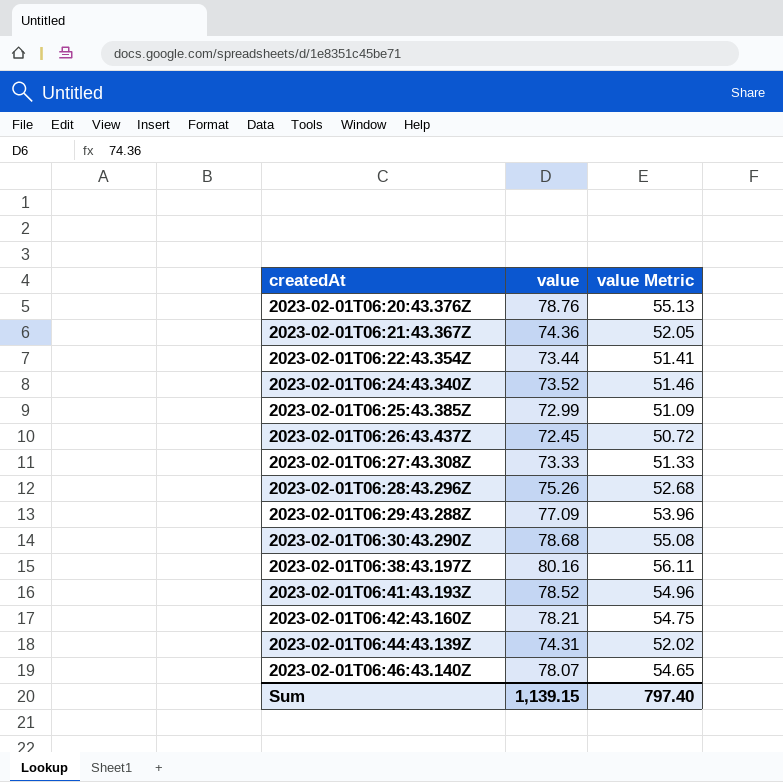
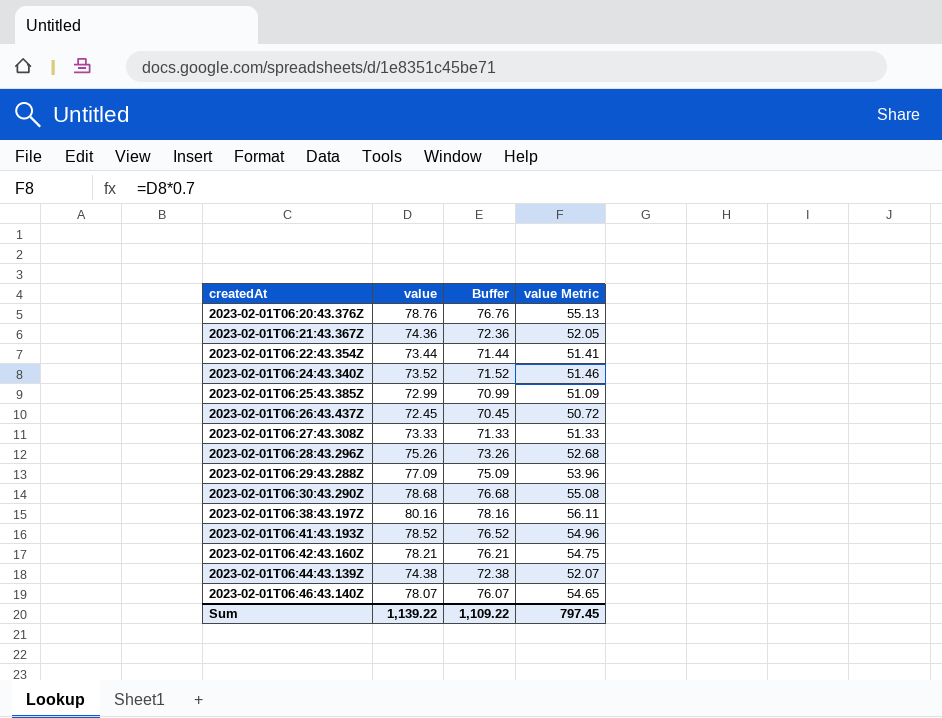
column Buffer | formula: none -> [value] - 2
2023-02-01T06:44:43.139Z | value: 74.31 -> 74.38
2023-02-01T06:44:43.139Z | value Metric: 52.02 -> 52.07
Sum | value: 1,139.15 -> 1,139.22
Sum | value Metric: 797.40 -> 797.45

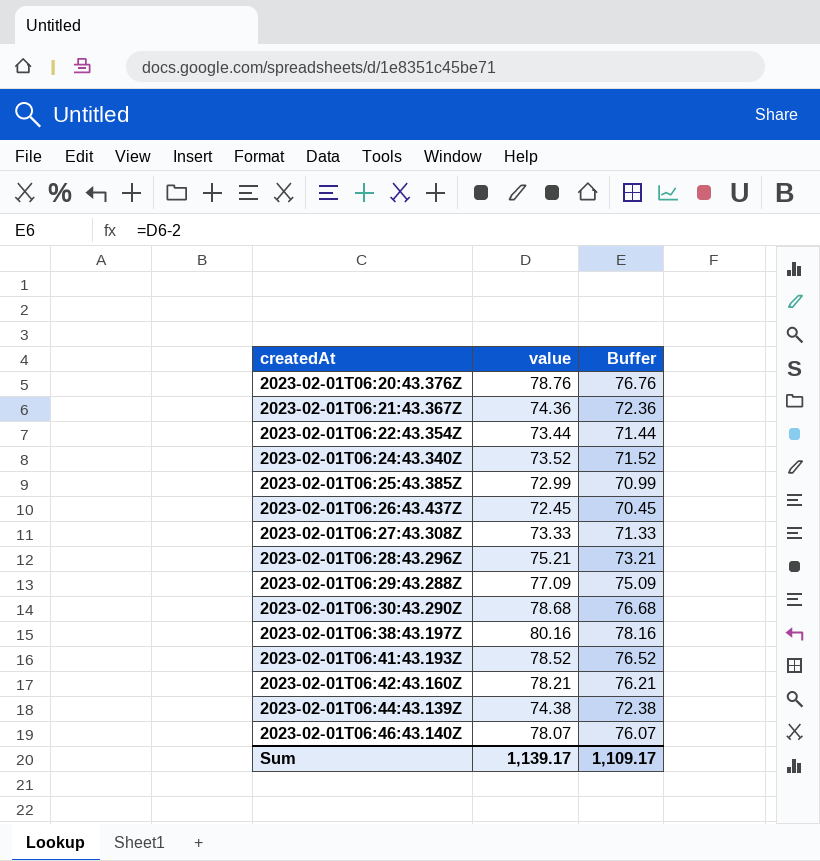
column value Metric | formula: [value] * 0.7 -> none
2023-02-01T06:28:43.296Z | value: 75.26 -> 75.21
2023-02-01T06:28:43.296Z | Buffer: 73.26 -> 73.21
Sum | value: 1,139.22 -> 1,139.17
Sum | Buffer: 1,109.22 -> 1,109.17

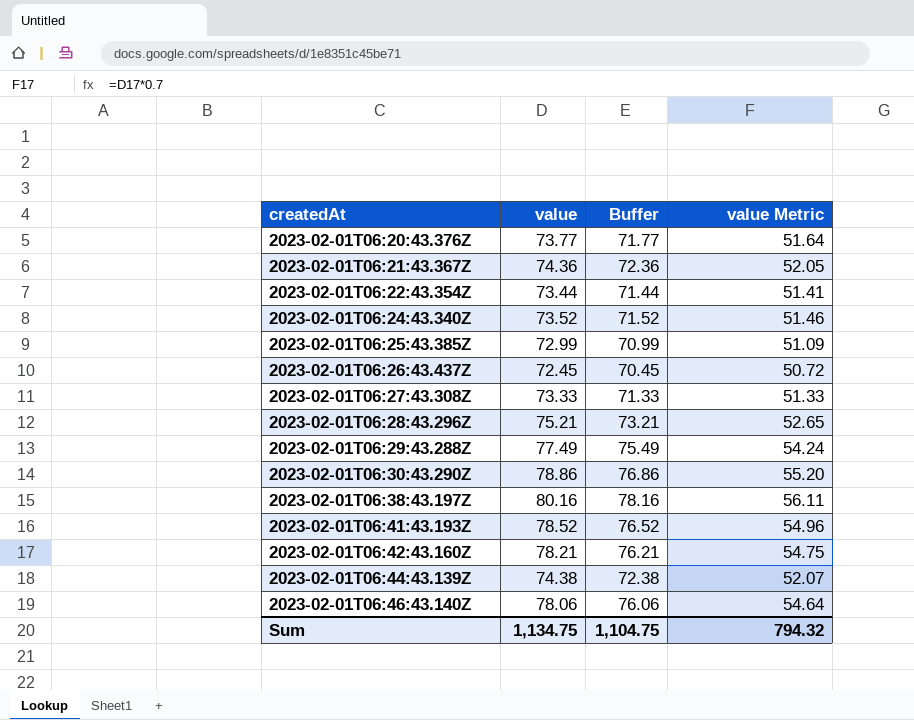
column value Metric | formula: none -> [value] * 0.7
2023-02-01T06:20:43.376Z | value: 78.76 -> 73.77
2023-02-01T06:20:43.376Z | Buffer: 76.76 -> 71.77
2023-02-01T06:29:43.288Z | value: 77.09 -> 77.49
2023-02-01T06:29:43.288Z | Buffer: 75.09 -> 75.49
2023-02-01T06:30:43.290Z | value: 78.68 -> 78.86
2023-02-01T06:30:43.290Z | Buffer: 76.68 -> 76.86
2023-02-01T06:46:43.140Z | value: 78.07 -> 78.06
2023-02-01T06:46:43.140Z | Buffer: 76.07 -> 76.06
Sum | value: 1,139.17 -> 1,134.75
Sum | Buffer: 1,109.17 -> 1,104.75

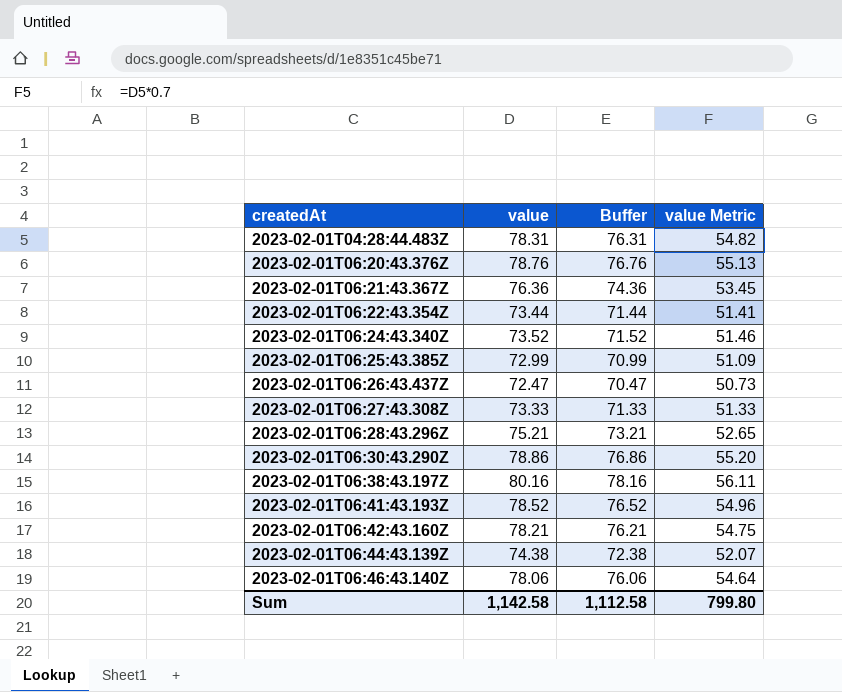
row 2023-02-01T06:29:43.288Z: 77.49 | 75.49 | 54.24 -> none
row 2023-02-01T04:28:44.483Z: none -> 78.31 | 76.31 | 54.82
2023-02-01T06:20:43.376Z | value: 73.77 -> 78.76
2023-02-01T06:20:43.376Z | Buffer: 71.77 -> 76.76
2023-02-01T06:20:43.376Z | value Metric: 51.64 -> 55.13
2023-02-01T06:21:43.367Z | value: 74.36 -> 76.36
2023-02-01T06:21:43.367Z | Buffer: 72.36 -> 74.36
2023-02-01T06:21:43.367Z | value Metric: 52.05 -> 53.45
2023-02-01T06:26:43.437Z | value: 72.45 -> 72.47
2023-02-01T06:26:43.437Z | Buffer: 70.45 -> 70.47
2023-02-01T06:26:43.437Z | value Metric: 50.72 -> 50.73
Sum | value: 1,134.75 -> 1,142.58
Sum | Buffer: 1,104.75 -> 1,112.58
Sum | value Metric: 794.32 -> 799.80

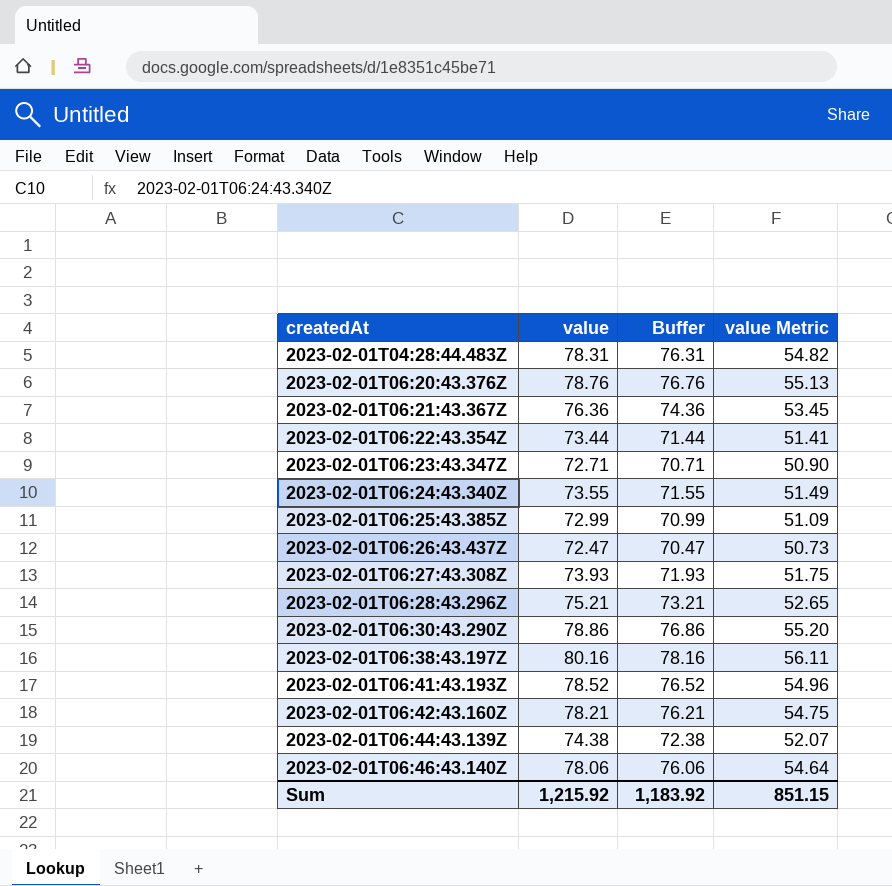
row 2023-02-01T06:23:43.347Z: none -> 72.71 | 70.71 | 50.90
2023-02-01T06:24:43.340Z | value: 73.52 -> 73.55
2023-02-01T06:24:43.340Z | Buffer: 71.52 -> 71.55
2023-02-01T06:24:43.340Z | value Metric: 51.46 -> 51.49
2023-02-01T06:27:43.308Z | value: 73.33 -> 73.93
2023-02-01T06:27:43.308Z | Buffer: 71.33 -> 71.93
2023-02-01T06:27:43.308Z | value Metric: 51.33 -> 51.75
Sum | value: 1,142.58 -> 1,215.92
Sum | Buffer: 1,112.58 -> 1,183.92
Sum | value Metric: 799.80 -> 851.15

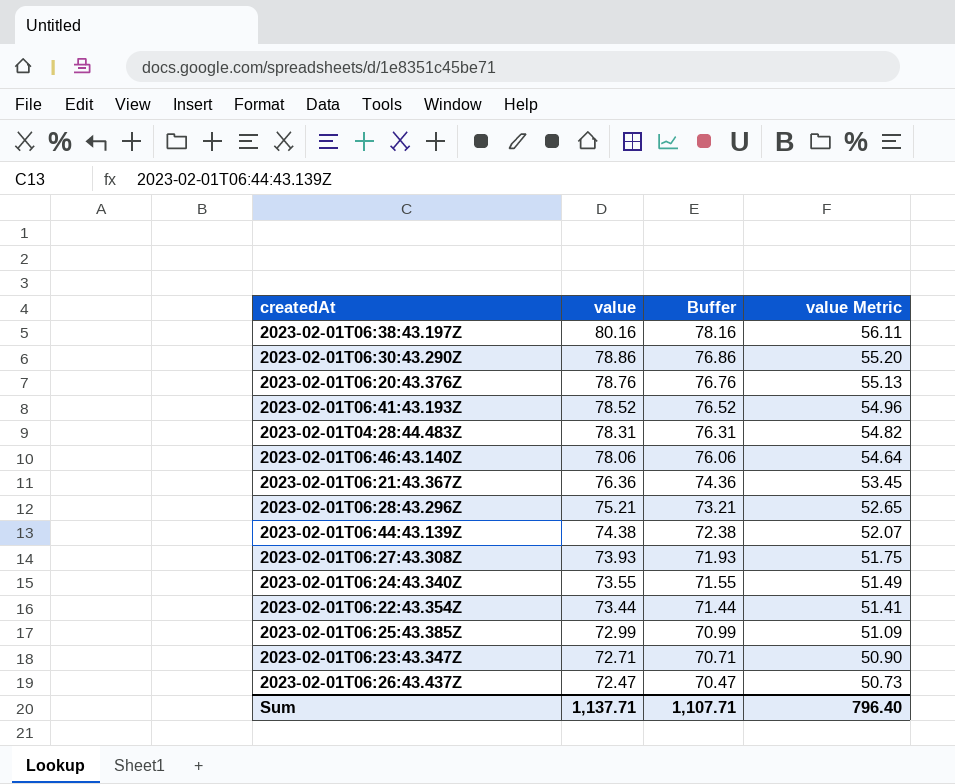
row order: createdAt ascending -> value descending
row 2023-02-01T06:42:43.160Z: 78.21 | 76.21 | 54.75 -> none
Sum | value: 1,215.92 -> 1,137.71
Sum | Buffer: 1,183.92 -> 1,107.71
Sum | value Metric: 851.15 -> 796.40

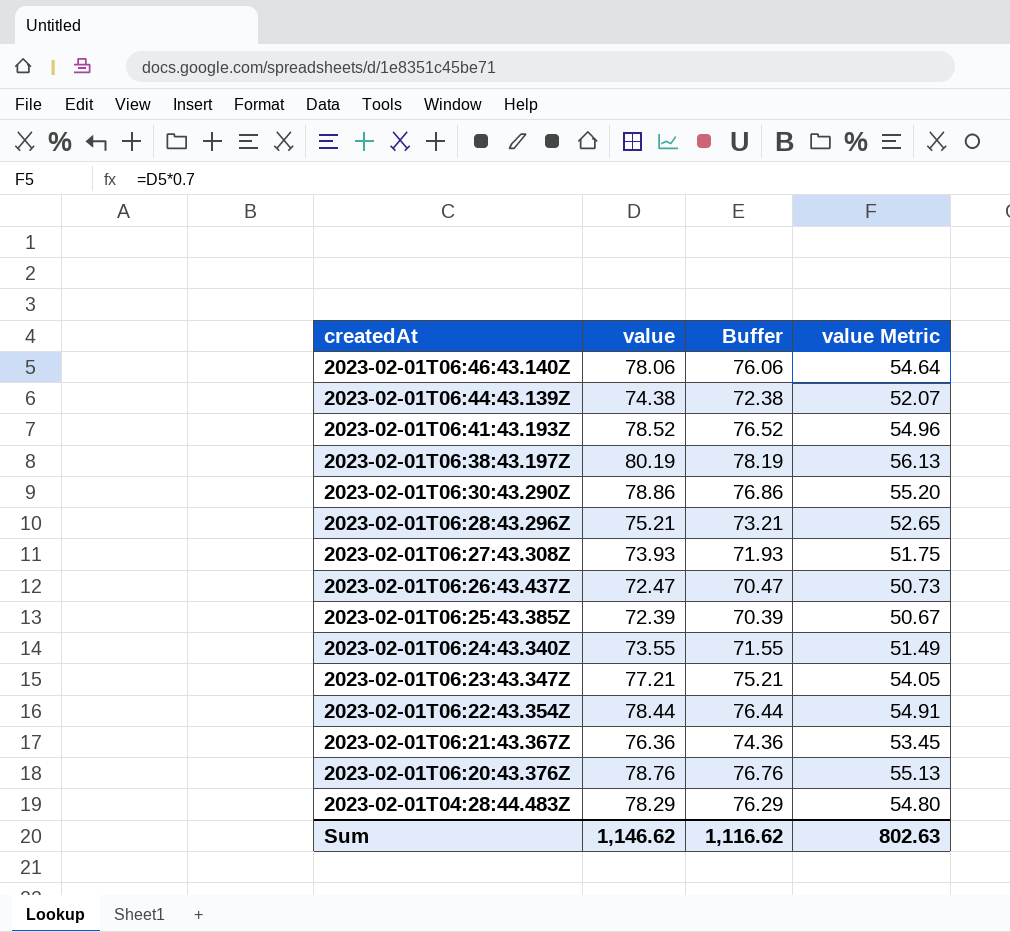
row order: value descending -> createdAt descending
2023-02-01T06:38:43.197Z | value: 80.16 -> 80.19
2023-02-01T06:38:43.197Z | Buffer: 78.16 -> 78.19
2023-02-01T06:38:43.197Z | value Metric: 56.11 -> 56.13
2023-02-01T06:25:43.385Z | value: 72.99 -> 72.39
2023-02-01T06:25:43.385Z | Buffer: 70.99 -> 70.39
2023-02-01T06:25:43.385Z | value Metric: 51.09 -> 50.67
2023-02-01T06:23:43.347Z | value: 72.71 -> 77.21
2023-02-01T06:23:43.347Z | Buffer: 70.71 -> 75.21
2023-02-01T06:23:43.347Z | value Metric: 50.90 -> 54.05
2023-02-01T06:22:43.354Z | value: 73.44 -> 78.44
2023-02-01T06:22:43.354Z | Buffer: 71.44 -> 76.44
2023-02-01T06:22:43.354Z | value Metric: 51.41 -> 54.91
2023-02-01T04:28:44.483Z | value: 78.31 -> 78.29
2023-02-01T04:28:44.483Z | Buffer: 76.31 -> 76.29
2023-02-01T04:28:44.483Z | value Metric: 54.82 -> 54.80
Sum | value: 1,137.71 -> 1,146.62
Sum | Buffer: 1,107.71 -> 1,116.62
Sum | value Metric: 796.40 -> 802.63

